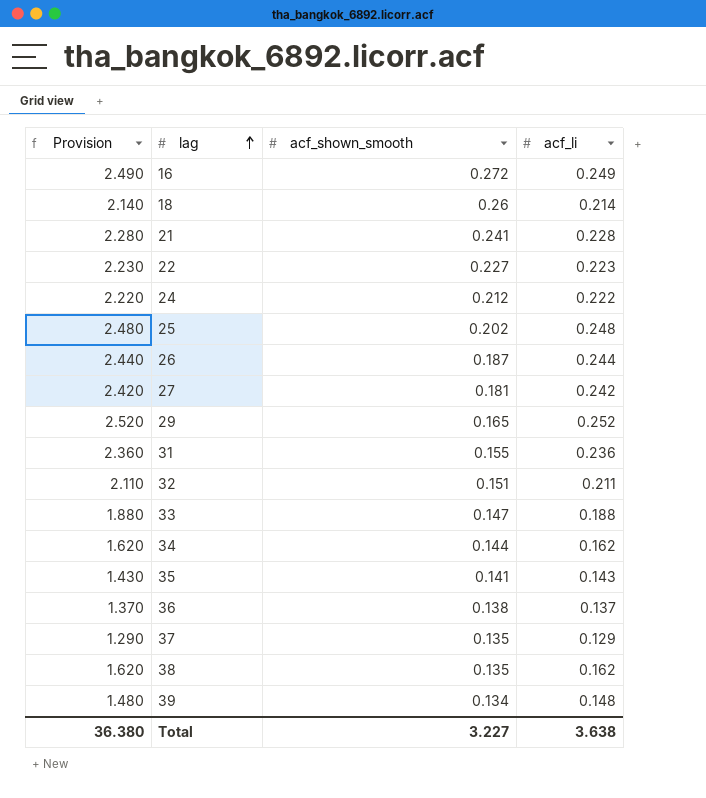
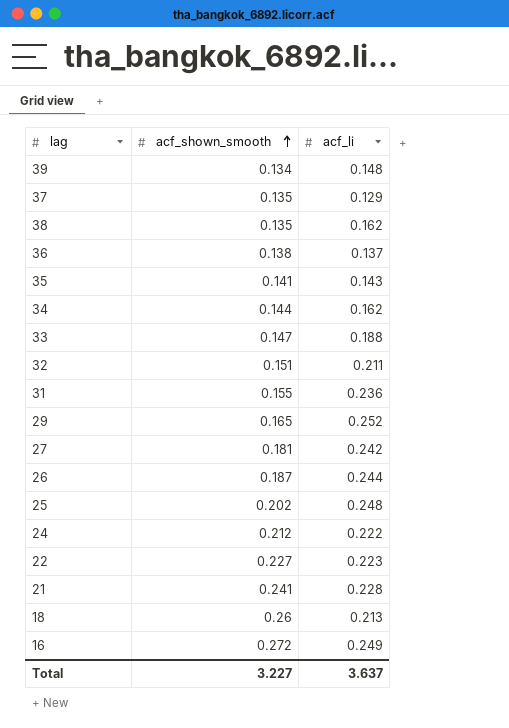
row order: lag ascending -> acf_shown_smooth ascending
column Provision | formula: [acf_li] * 10 -> none
18 | acf_li: 0.214 -> 0.213
Total | acf_li: 3.638 -> 3.637

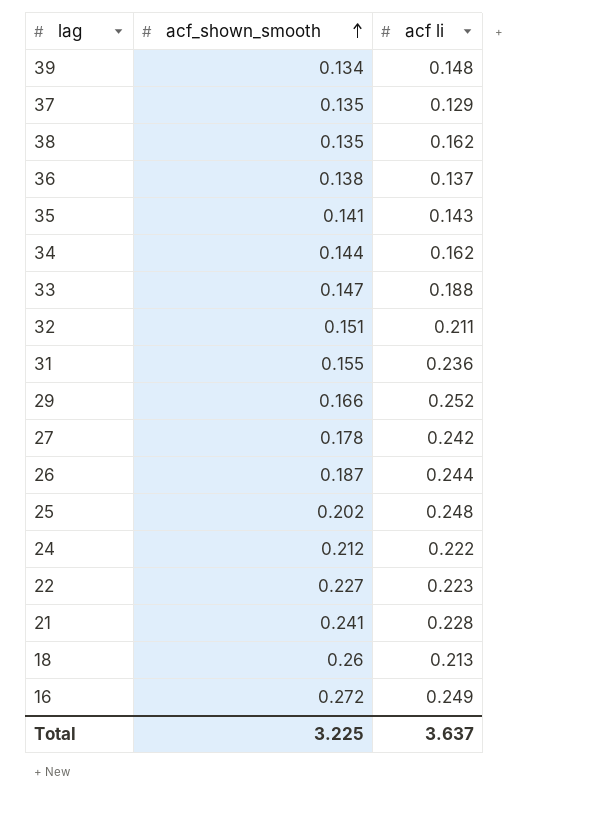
column name: acf_li -> acf li
29 | acf_shown_smooth: 0.165 -> 0.166
27 | acf_shown_smooth: 0.181 -> 0.178
Total | acf_shown_smooth: 3.227 -> 3.225

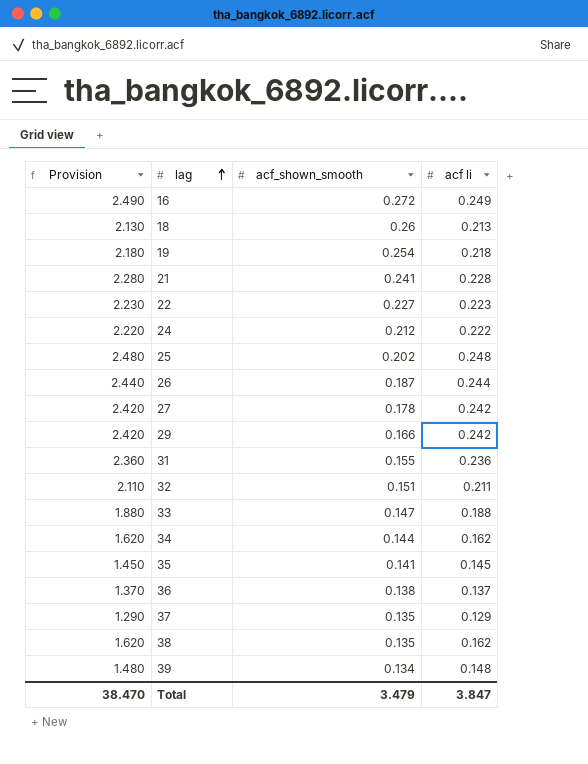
row order: acf_shown_smooth ascending -> lag ascending
column Provision | formula: none -> [acf li] * 10
row 19: none -> 2.180 | 0.254 | 0.218
29 | acf li: 0.252 -> 0.242
35 | acf li: 0.143 -> 0.145
Total | acf_shown_smooth: 3.225 -> 3.479
Total | acf li: 3.637 -> 3.847

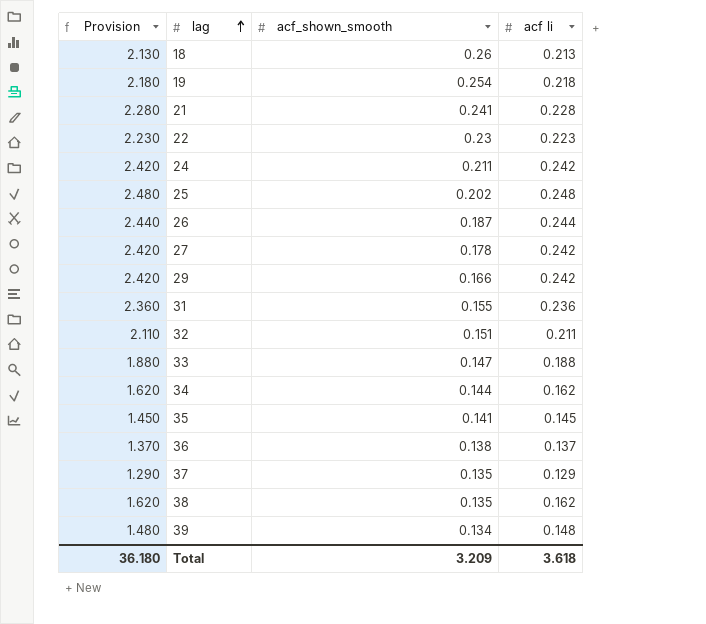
row 16: 2.490 | 0.272 | 0.249 -> none
22 | acf_shown_smooth: 0.227 -> 0.23
24 | Provision: 2.220 -> 2.420
24 | acf_shown_smooth: 0.212 -> 0.211
24 | acf li: 0.222 -> 0.242
Total | Provision: 38.470 -> 36.180
Total | acf_shown_smooth: 3.479 -> 3.209
Total | acf li: 3.847 -> 3.618

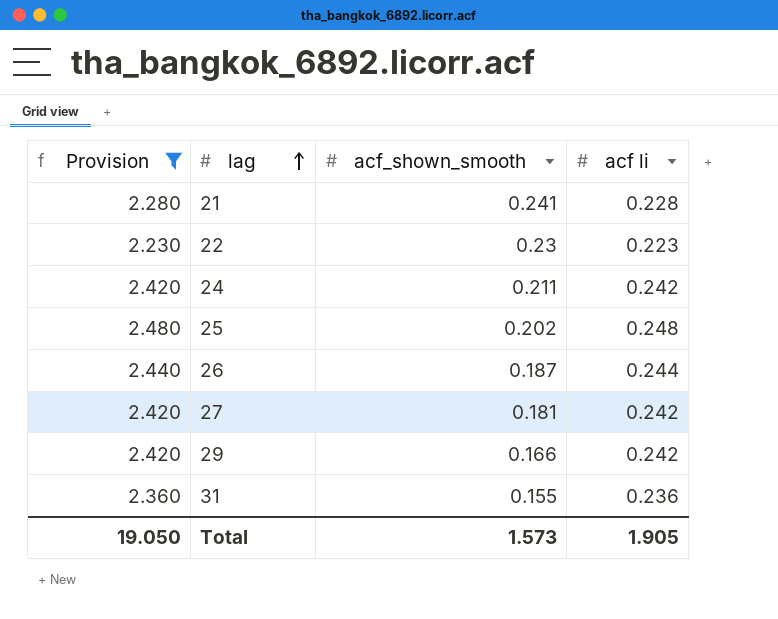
filter: none -> Provision >= 2.230
27 | acf_shown_smooth: 0.178 -> 0.181
Total | Provision: 36.180 -> 19.050
Total | acf_shown_smooth: 3.209 -> 1.573
Total | acf li: 3.618 -> 1.905

